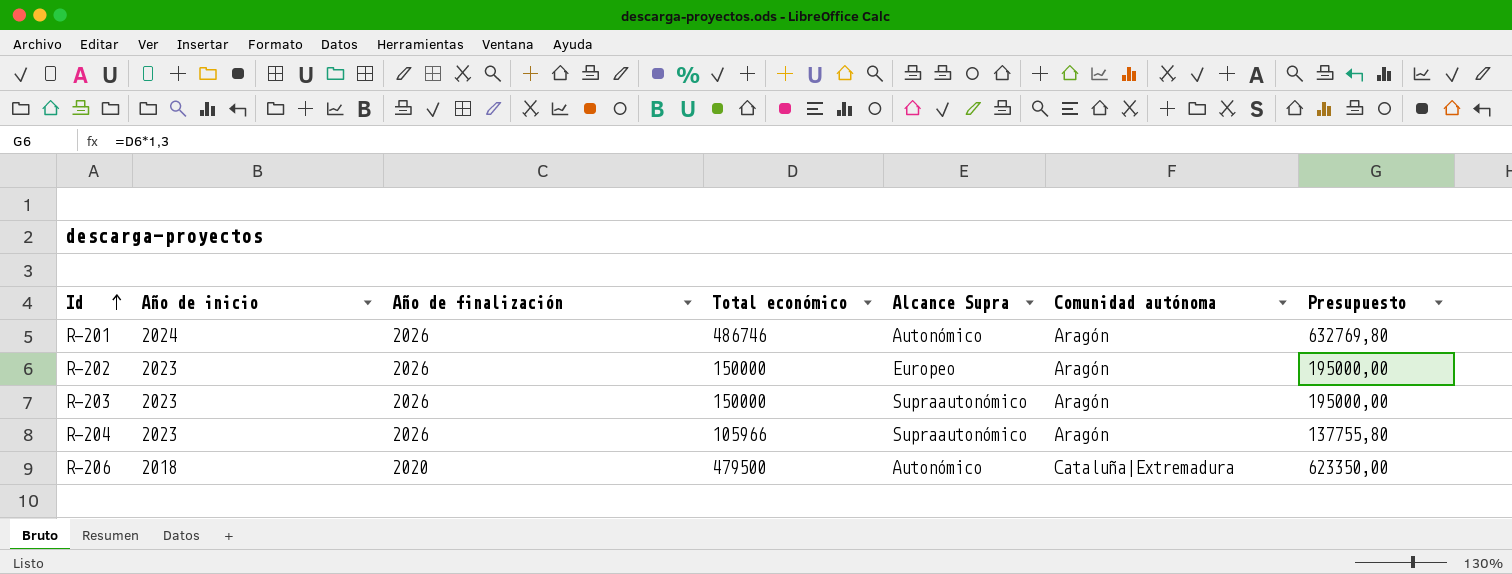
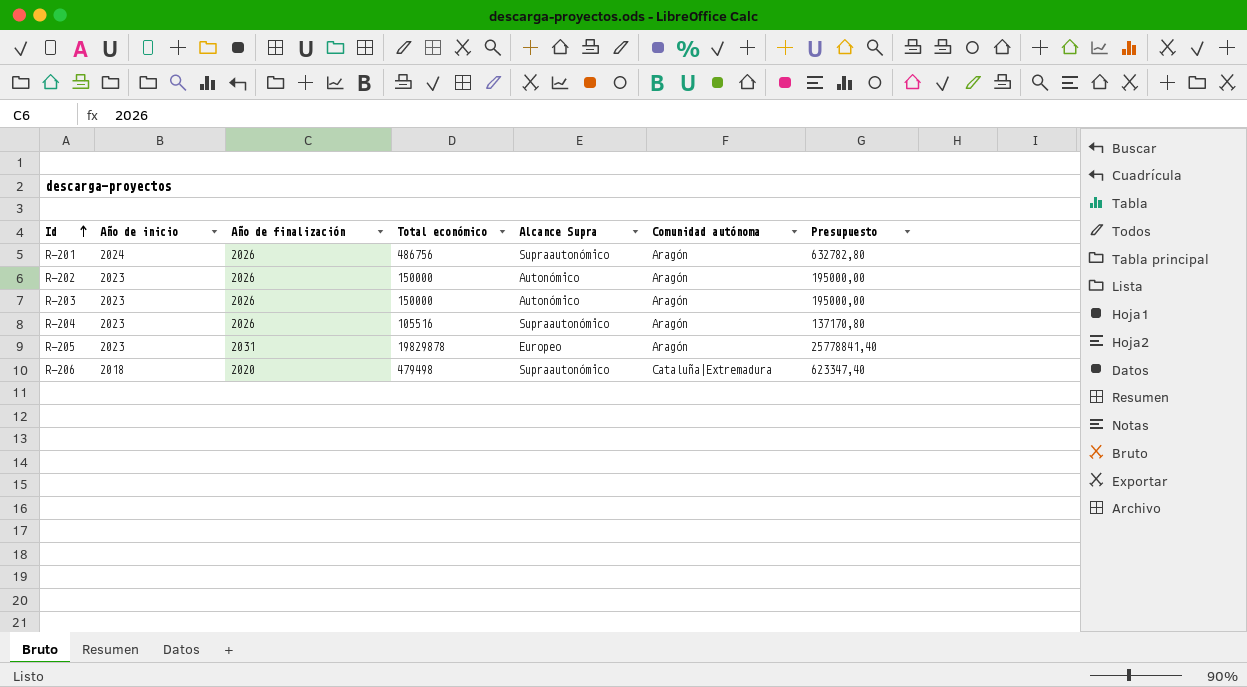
R-201 | Total económico: 486746 -> 486756
R-201 | Alcance Supra: Autonómico -> Supraautonómico
R-201 | Presupuesto: 632769,80 -> 632782,80
R-202 | Alcance Supra: Europeo -> Autonómico
R-203 | Alcance Supra: Supraautonómico -> Autonómico
R-204 | Total económico: 105966 -> 105516
R-204 | Presupuesto: 137755,80 -> 137170,80
row R-205: none -> 2023 | 2031 | 19829878 | Europeo | Aragón | 25778841,40
R-206 | Total económico: 479500 -> 479498
R-206 | Alcance Supra: Autonómico -> Supraautonómico
R-206 | Presupuesto: 623350,00 -> 623347,40

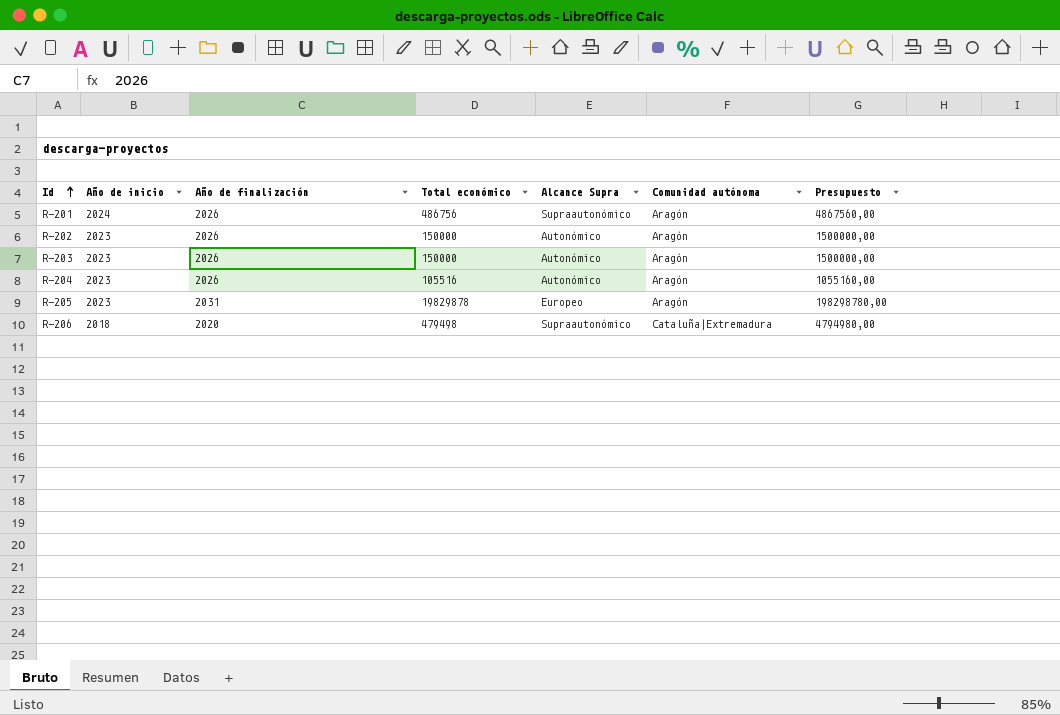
column Presupuesto | formula: [Total económico] * 1,3 -> [Total económico] * 10
R-204 | Alcance Supra: Supraautonómico -> Autonómico

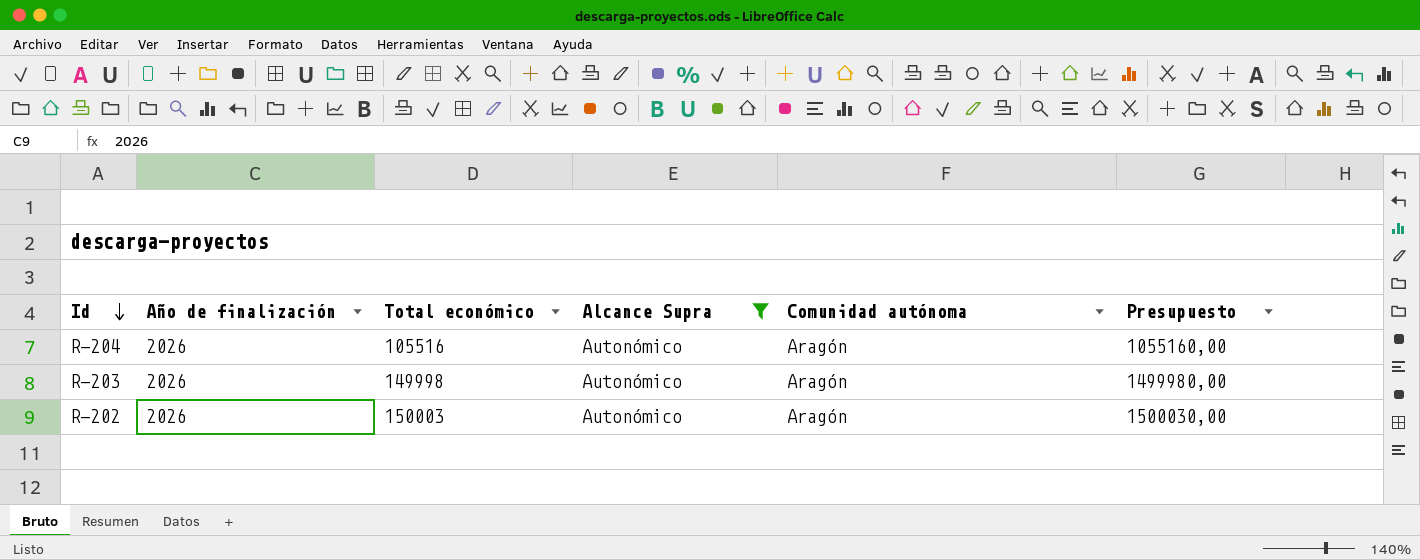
filter: none -> Alcance Supra = Autonómico
row order: Id ascending -> Id descending
column Año de inicio | position: 2 -> none
R-203 | Total económico: 150000 -> 149998
R-203 | Presupuesto: 1500000,00 -> 1499980,00
R-202 | Total económico: 150000 -> 150003
R-202 | Presupuesto: 1500000,00 -> 1500030,00

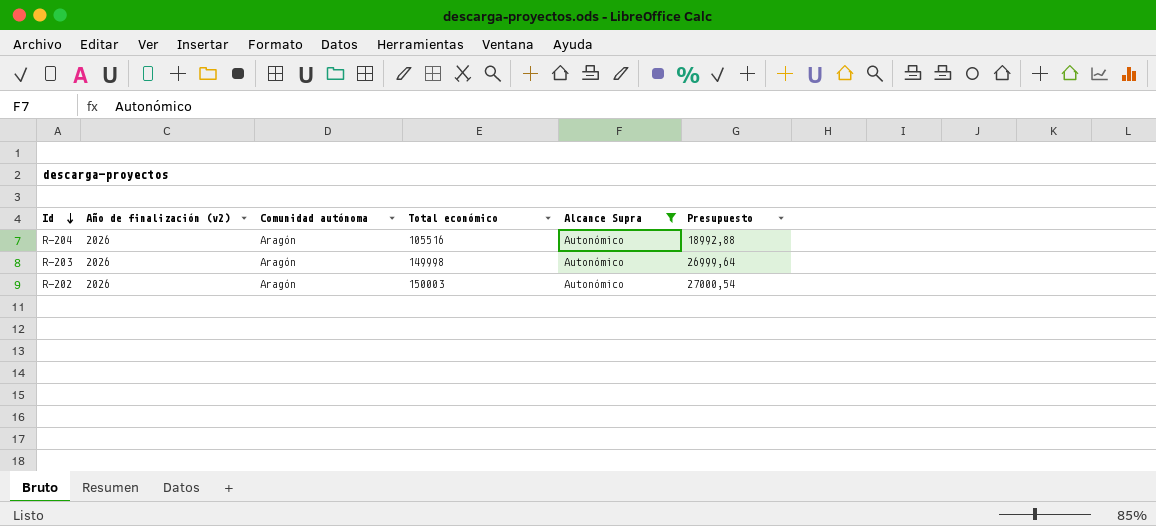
column name: Año de finalización -> Año de finalización (v2)
column Comunidad autónoma | position: 5 -> 3
column Presupuesto | formula: [Total económico] * 10 -> [Total económico] * 0,18

